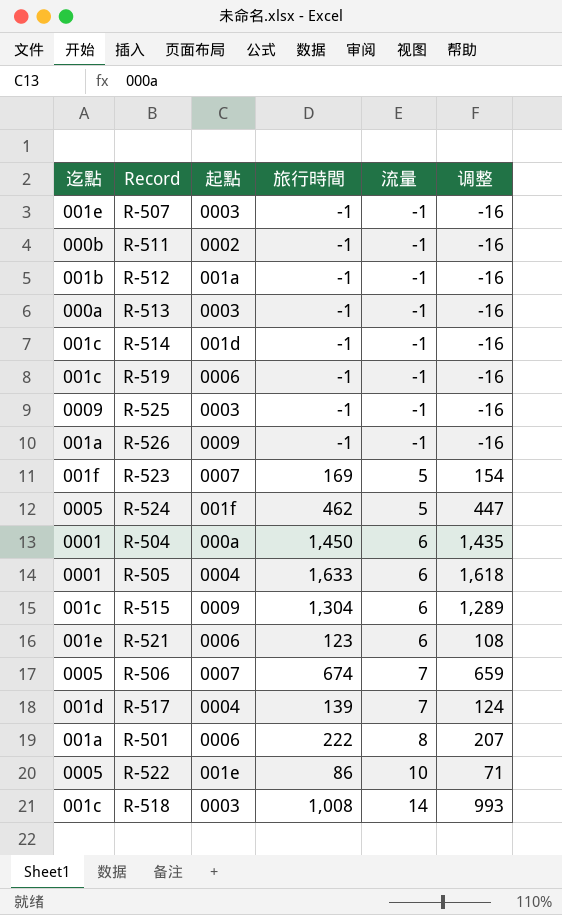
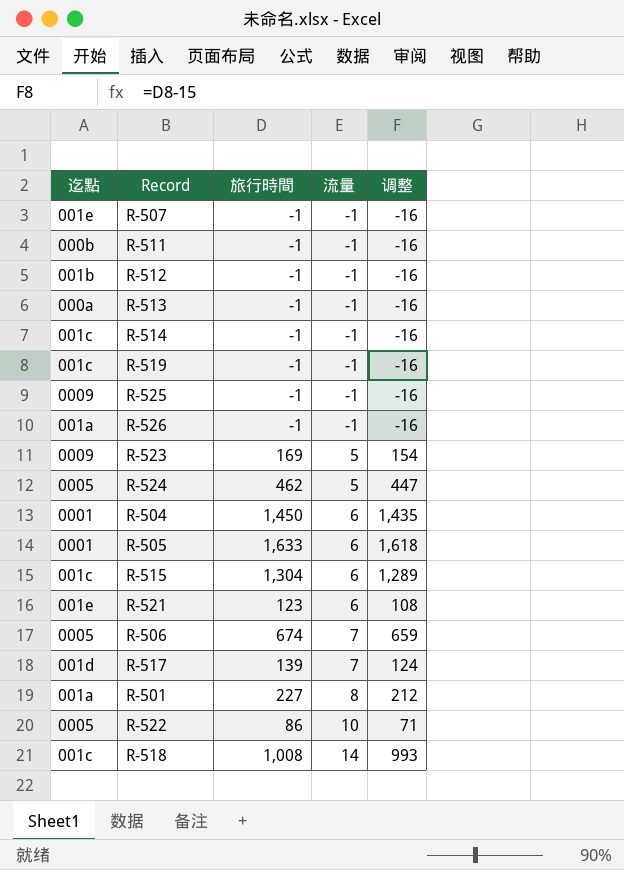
column 起點 | position: 3 -> none
R-523 | 迄點: 001f -> 0009
R-501 | 旅行時間: 222 -> 227
R-501 | 调整: 207 -> 212

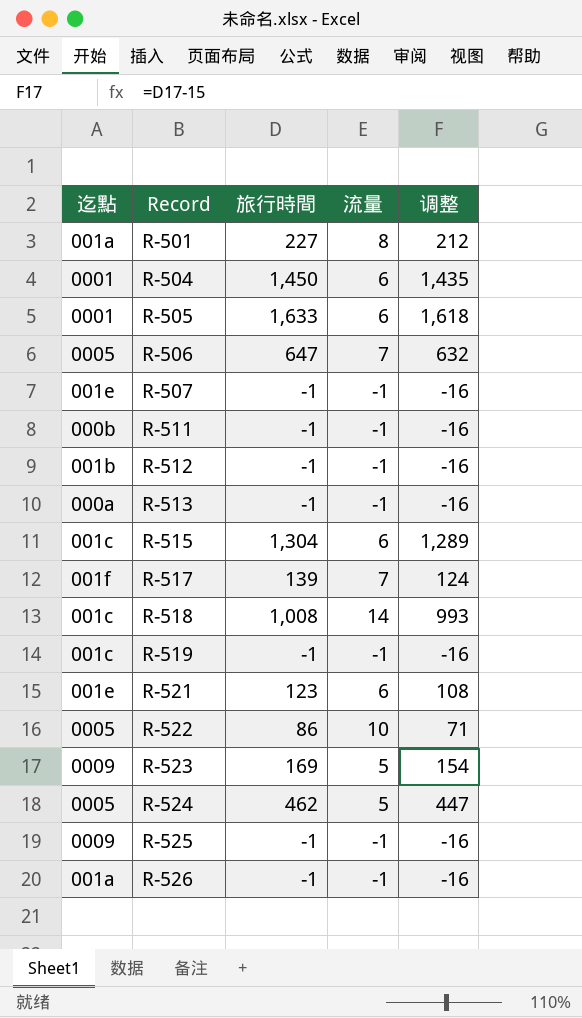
row order: 流量 ascending -> Record ascending
row R-514: 001c | -1 | -1 | -16 -> none
R-506 | 旅行時間: 674 -> 647
R-506 | 调整: 659 -> 632
R-517 | 迄點: 001d -> 001f

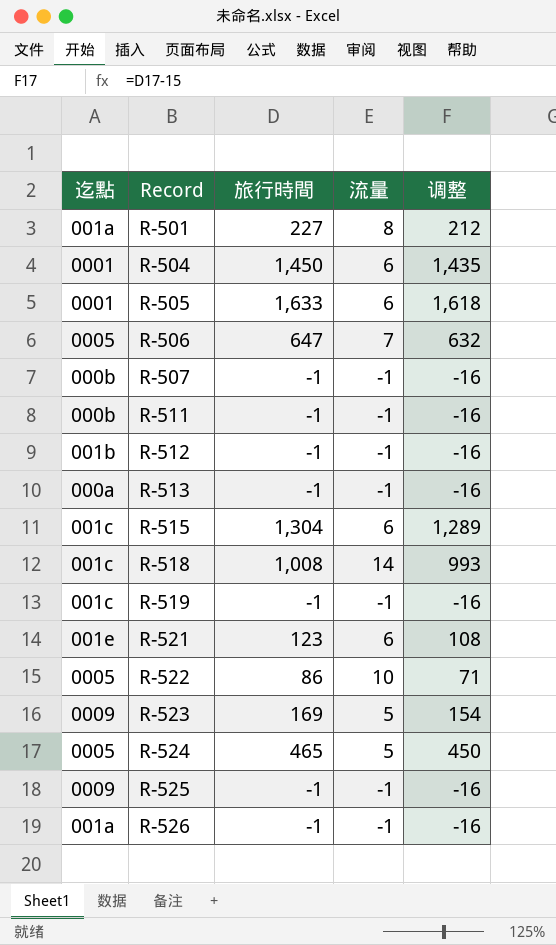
row R-517: 001f | 139 | 7 | 124 -> none
R-507 | 迄點: 001e -> 000b
R-524 | 旅行時間: 462 -> 465
R-524 | 调整: 447 -> 450

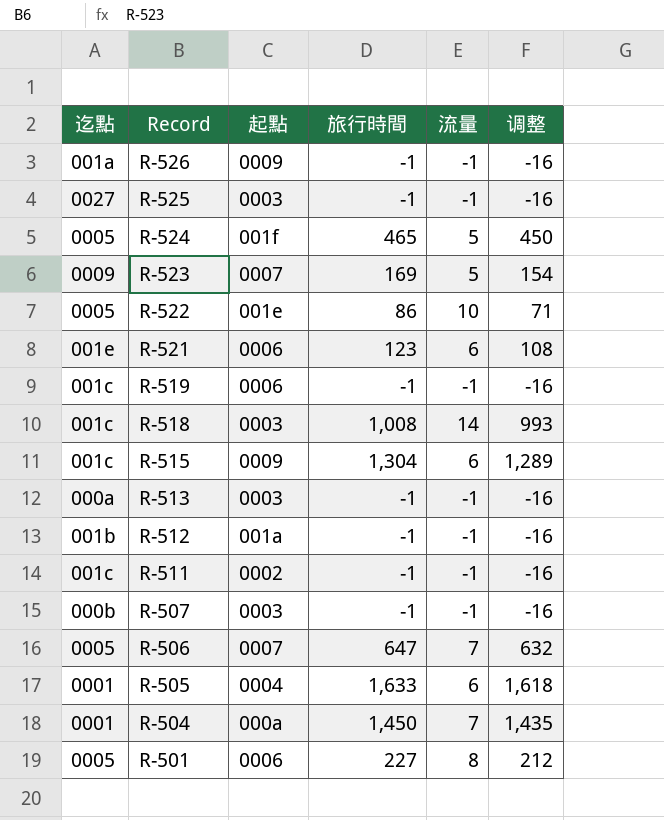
row order: Record ascending -> Record descending
column 起點 | position: none -> 3
R-525 | 迄點: 0009 -> 0027
R-511 | 迄點: 000b -> 001c
R-504 | 流量: 6 -> 7
R-501 | 迄點: 001a -> 0005

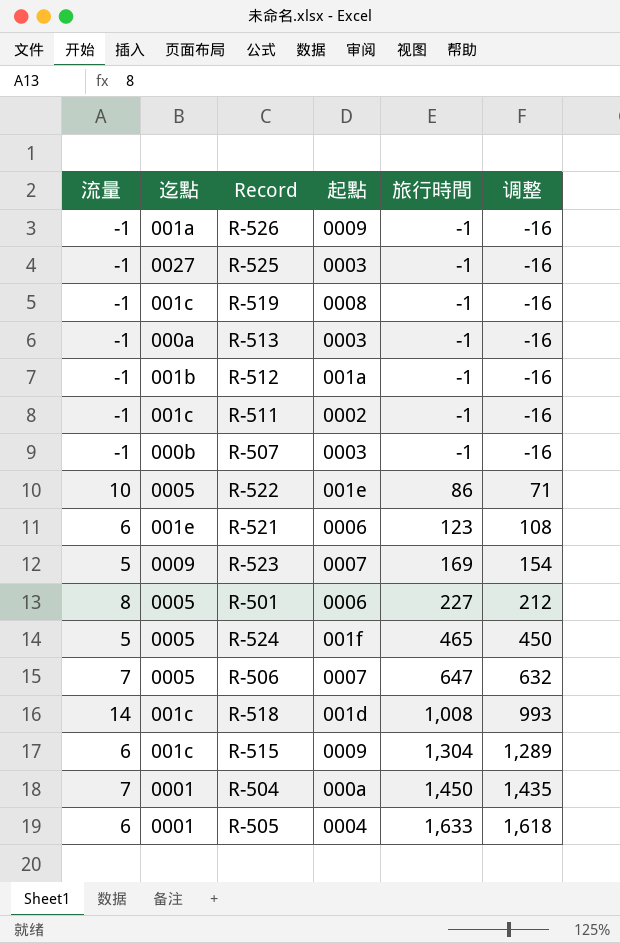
row order: Record descending -> 旅行時間 ascending
column 流量 | position: 5 -> 1
R-519 | 起點: 0006 -> 0008
R-518 | 起點: 0003 -> 001d

